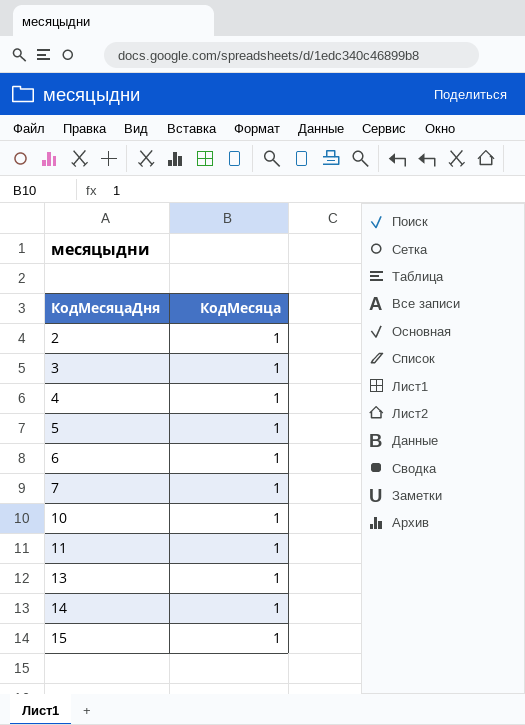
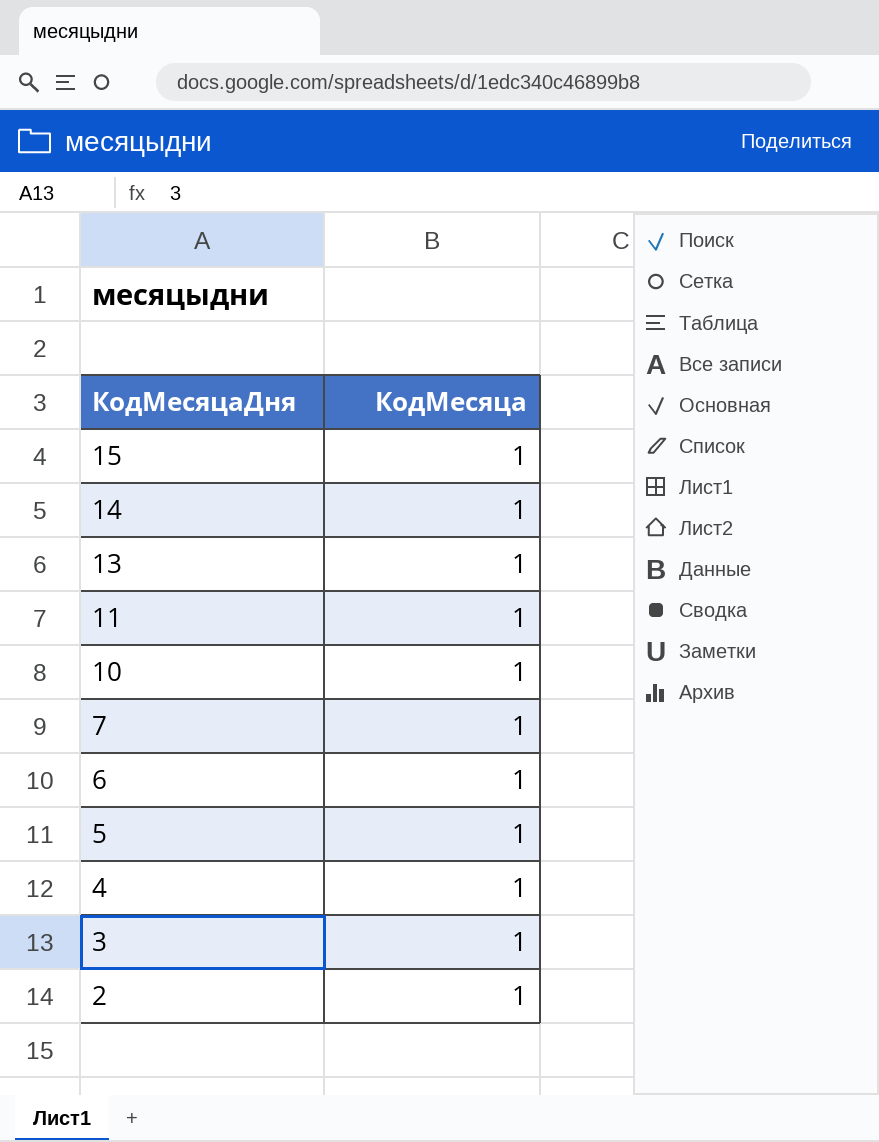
row order: КодМесяцаДня ascending -> КодМесяцаДня descending

